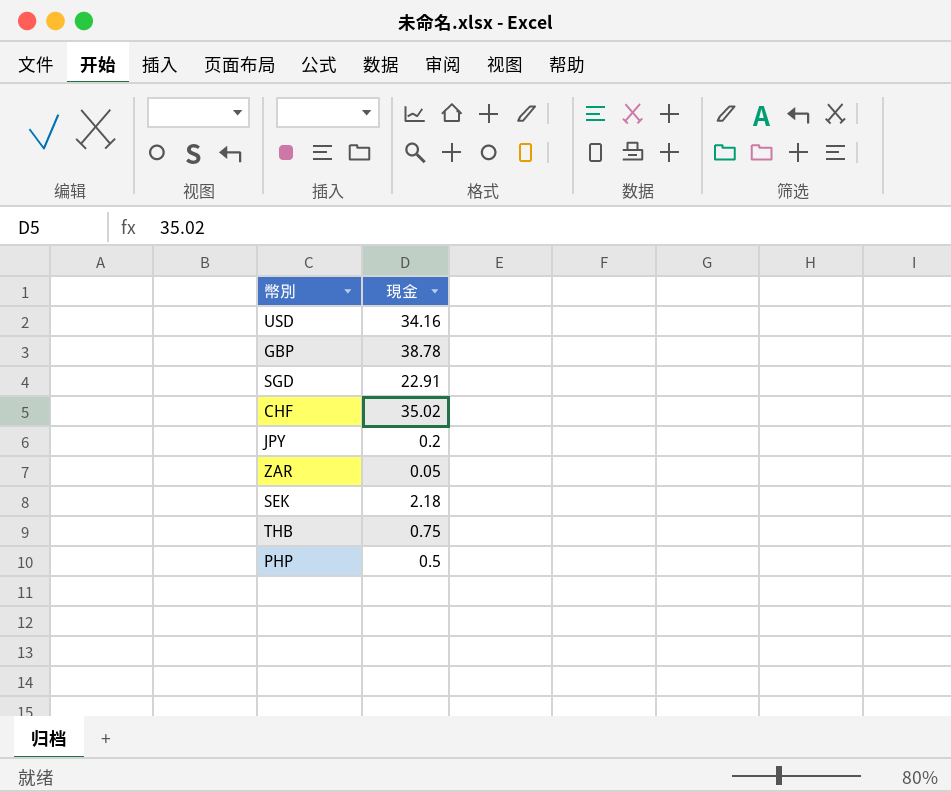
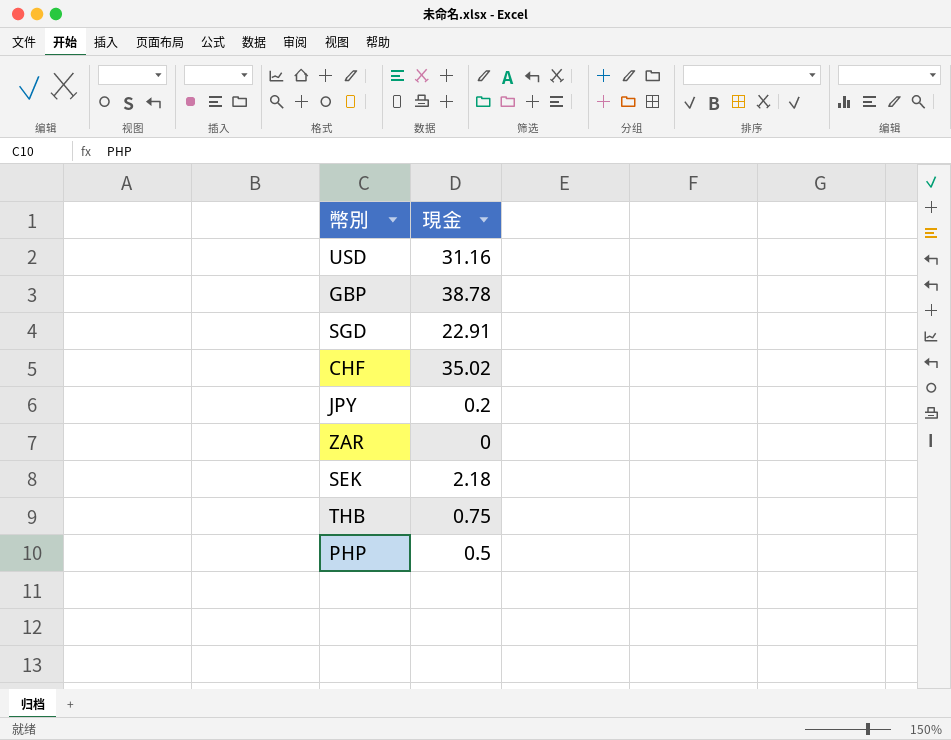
USD | 現金: 34.16 -> 31.16
ZAR | 現金: 0.05 -> 0

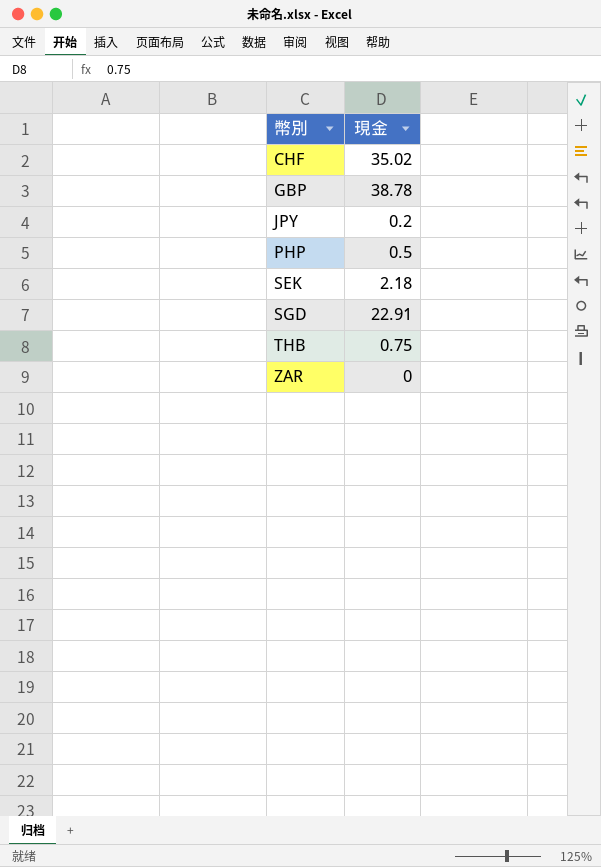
row order: none -> 幣別 ascending
row USD: 31.16 -> none

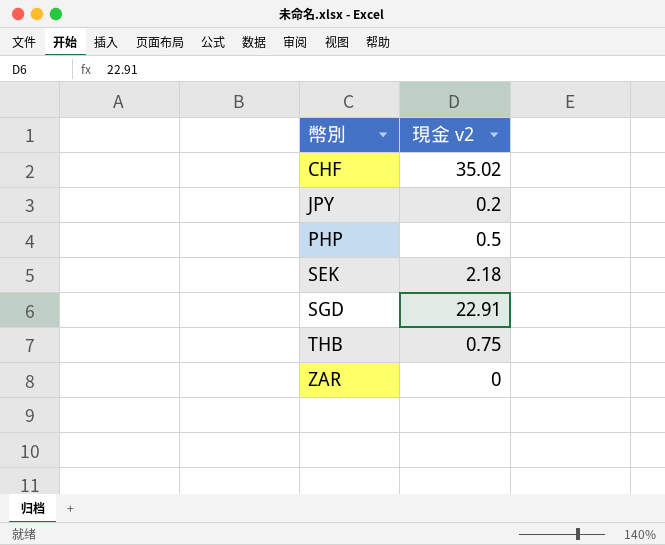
column name: 現金 -> 現金 v2
row GBP: 38.78 -> none

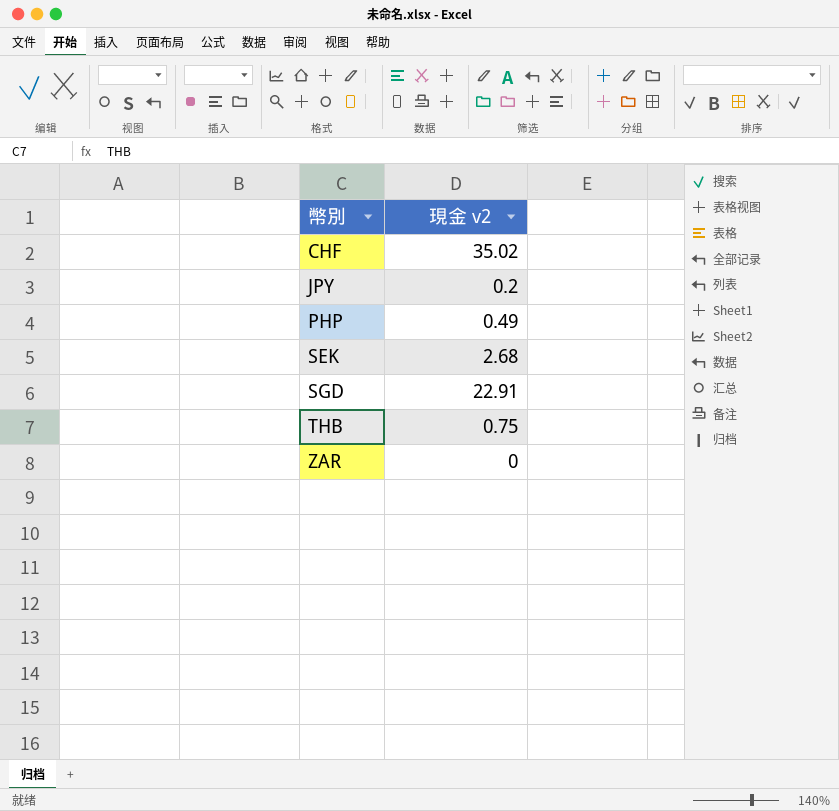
PHP | 現金 v2: 0.5 -> 0.49
SEK | 現金 v2: 2.18 -> 2.68

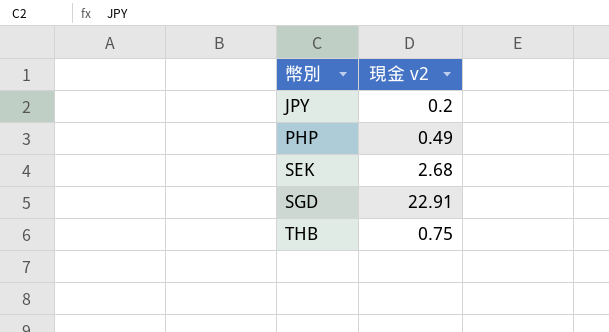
row CHF: 35.02 -> none
row ZAR: 0 -> none

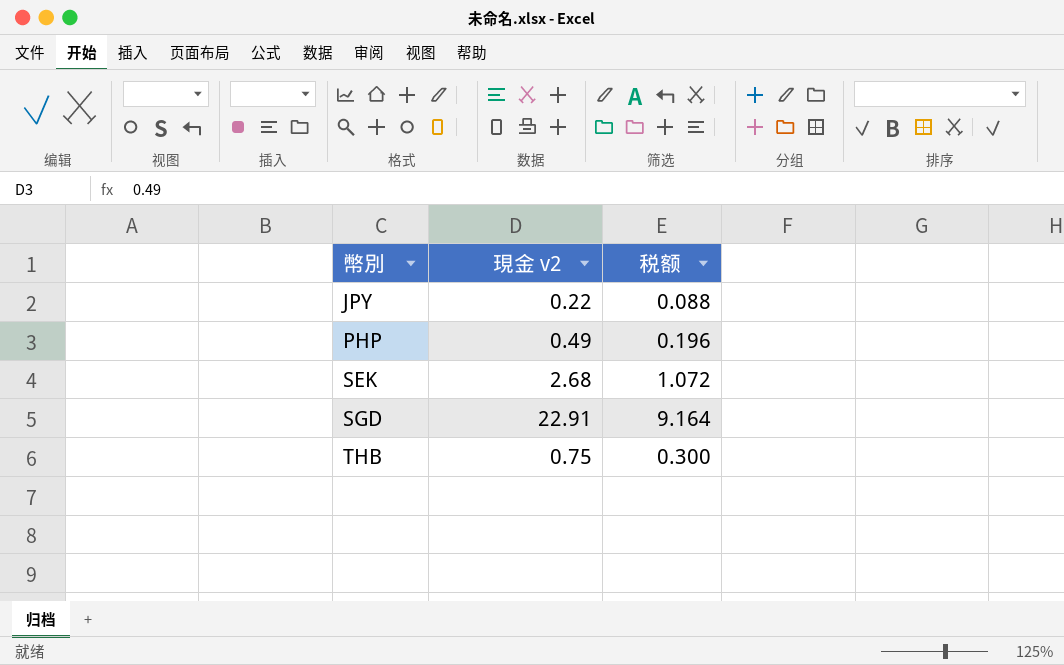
column 税额 | formula: none -> [現金 v2] * 0.4
JPY | 現金 v2: 0.2 -> 0.22

